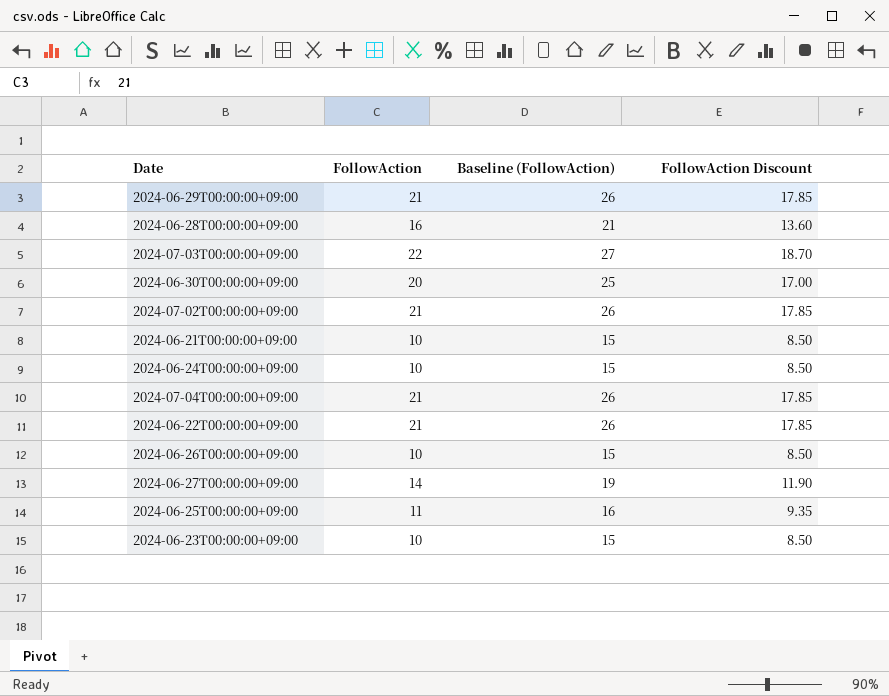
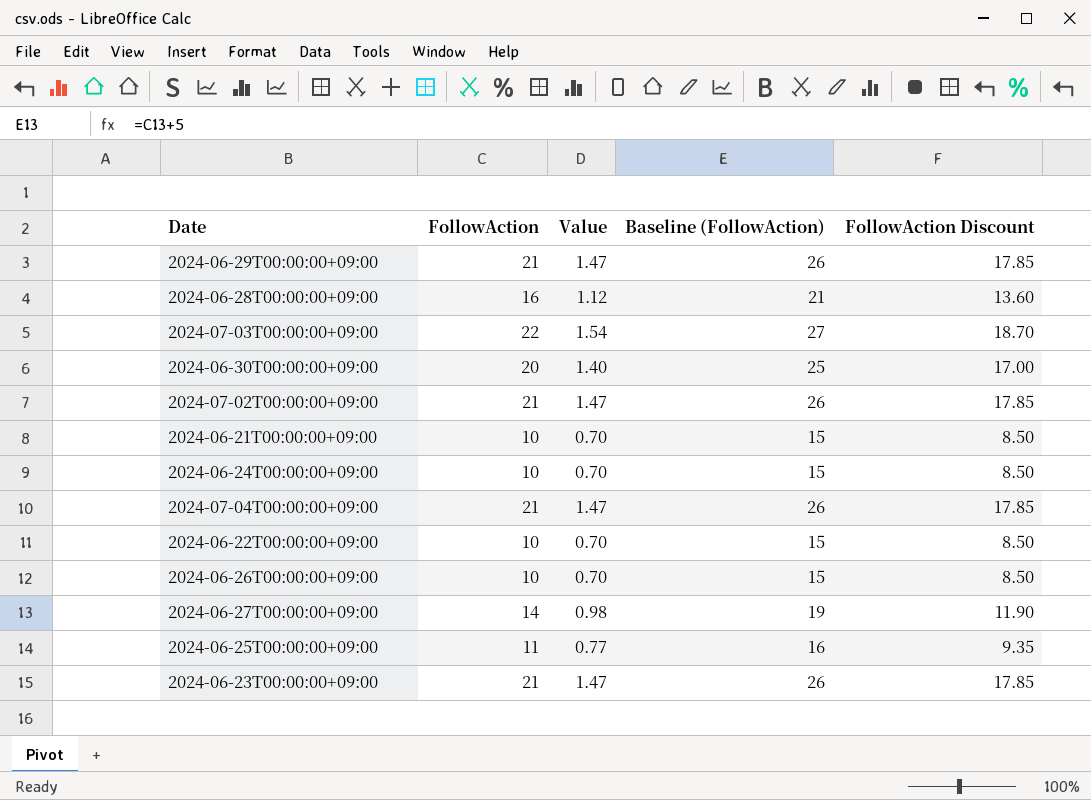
column Value | formula: none -> [FollowAction] * 0.07
2024-06-22T00:00:00+09:00 | FollowAction: 21 -> 10
2024-06-22T00:00:00+09:00 | Baseline (FollowAction): 26 -> 15
2024-06-22T00:00:00+09:00 | FollowAction Discount: 17.85 -> 8.50
2024-06-23T00:00:00+09:00 | FollowAction: 10 -> 21
2024-06-23T00:00:00+09:00 | Baseline (FollowAction): 15 -> 26
2024-06-23T00:00:00+09:00 | FollowAction Discount: 8.50 -> 17.85

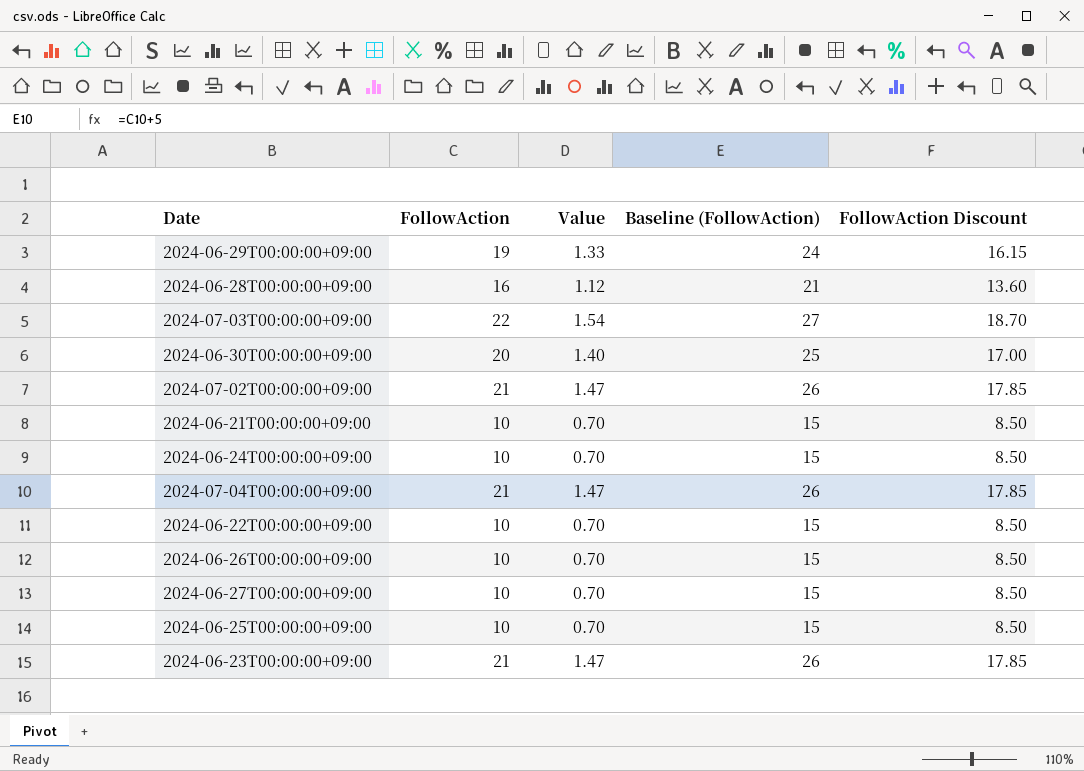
2024-06-29T00:00:00+09:00 | FollowAction: 21 -> 19
2024-06-29T00:00:00+09:00 | Value: 1.47 -> 1.33
2024-06-29T00:00:00+09:00 | Baseline (FollowAction): 26 -> 24
2024-06-29T00:00:00+09:00 | FollowAction Discount: 17.85 -> 16.15
2024-06-27T00:00:00+09:00 | FollowAction: 14 -> 10
2024-06-27T00:00:00+09:00 | Value: 0.98 -> 0.70
2024-06-27T00:00:00+09:00 | Baseline (FollowAction): 19 -> 15
2024-06-27T00:00:00+09:00 | FollowAction Discount: 11.90 -> 8.50
2024-06-25T00:00:00+09:00 | FollowAction: 11 -> 10
2024-06-25T00:00:00+09:00 | Value: 0.77 -> 0.70
2024-06-25T00:00:00+09:00 | Baseline (FollowAction): 16 -> 15
2024-06-25T00:00:00+09:00 | FollowAction Discount: 9.35 -> 8.50

